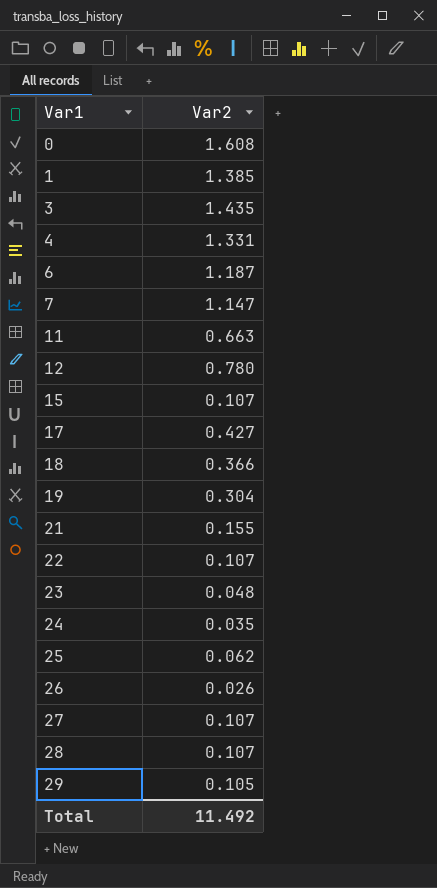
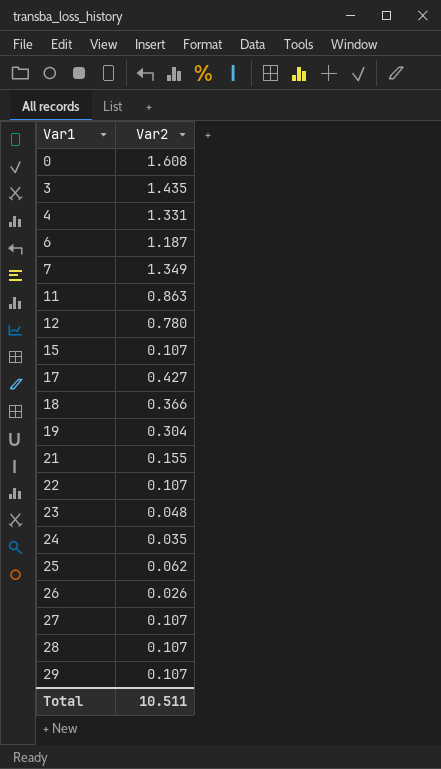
row 1: 1.385 -> none
7 | Var2: 1.147 -> 1.349
11 | Var2: 0.663 -> 0.863
29 | Var2: 0.105 -> 0.107
Total | Var2: 11.492 -> 10.511

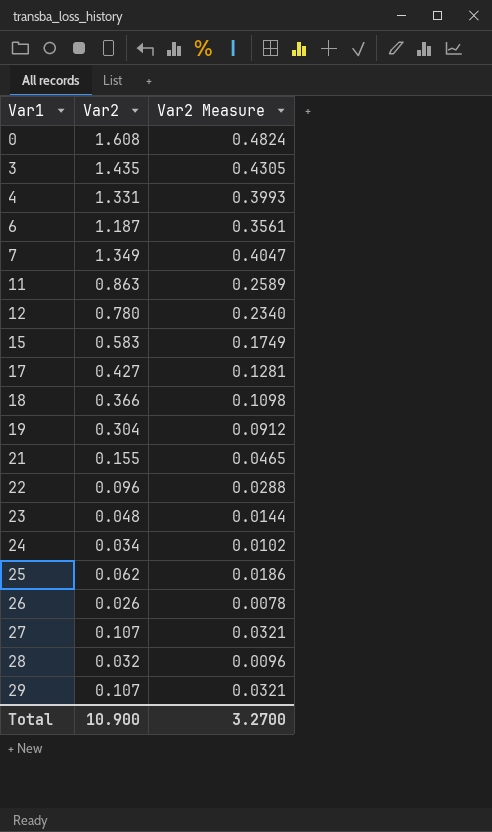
column Var2 Measure | formula: none -> [Var2] * 0.3
15 | Var2: 0.107 -> 0.583
22 | Var2: 0.107 -> 0.096
24 | Var2: 0.035 -> 0.034
28 | Var2: 0.107 -> 0.032
Total | Var2: 10.511 -> 10.900

